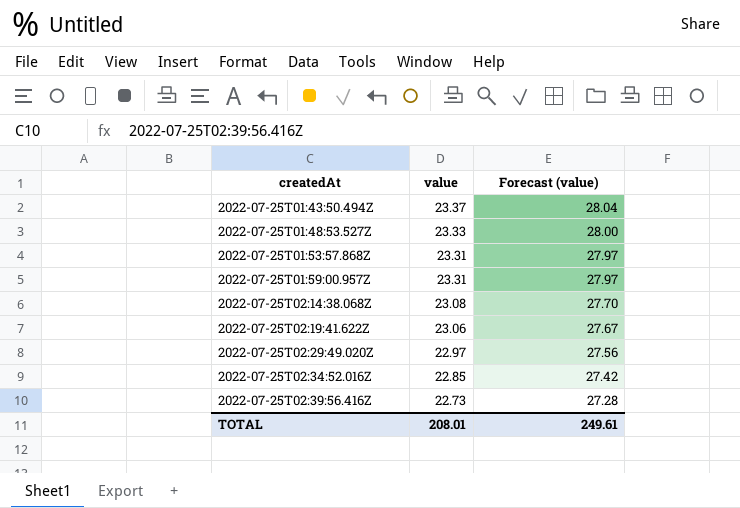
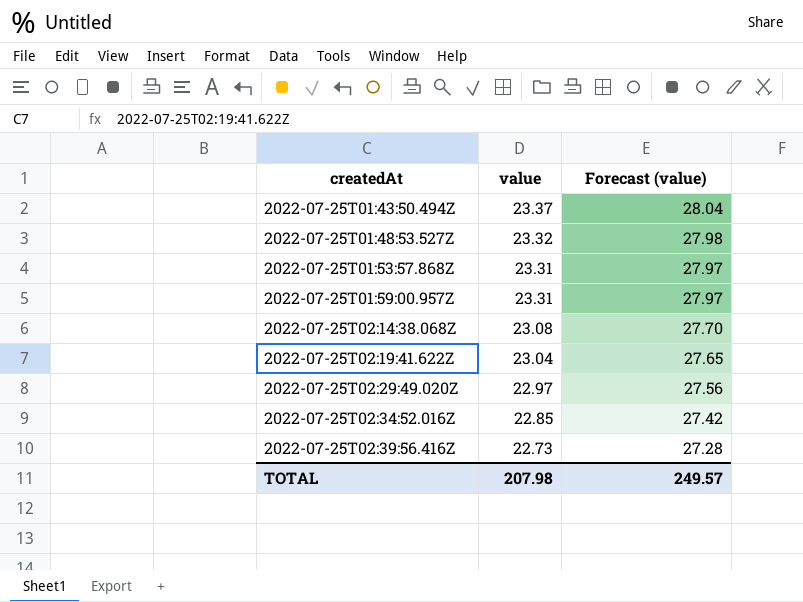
2022-07-25T01:48:53.527Z | value: 23.33 -> 23.32
2022-07-25T01:48:53.527Z | Forecast (value): 28.00 -> 27.98
2022-07-25T02:19:41.622Z | value: 23.06 -> 23.04
2022-07-25T02:19:41.622Z | Forecast (value): 27.67 -> 27.65
TOTAL | value: 208.01 -> 207.98
TOTAL | Forecast (value): 249.61 -> 249.57

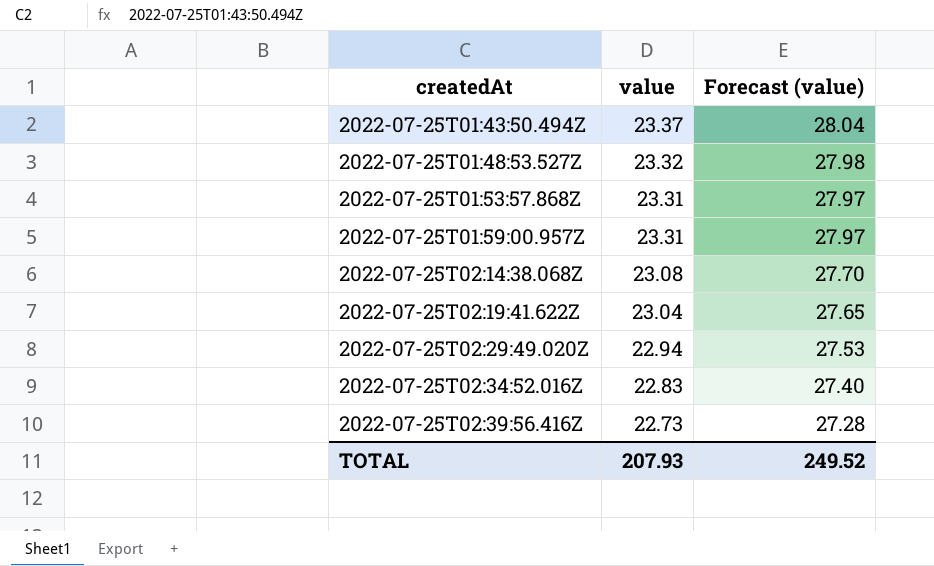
2022-07-25T02:29:49.020Z | value: 22.97 -> 22.94
2022-07-25T02:29:49.020Z | Forecast (value): 27.56 -> 27.53
2022-07-25T02:34:52.016Z | value: 22.85 -> 22.83
2022-07-25T02:34:52.016Z | Forecast (value): 27.42 -> 27.40
TOTAL | value: 207.98 -> 207.93
TOTAL | Forecast (value): 249.57 -> 249.52

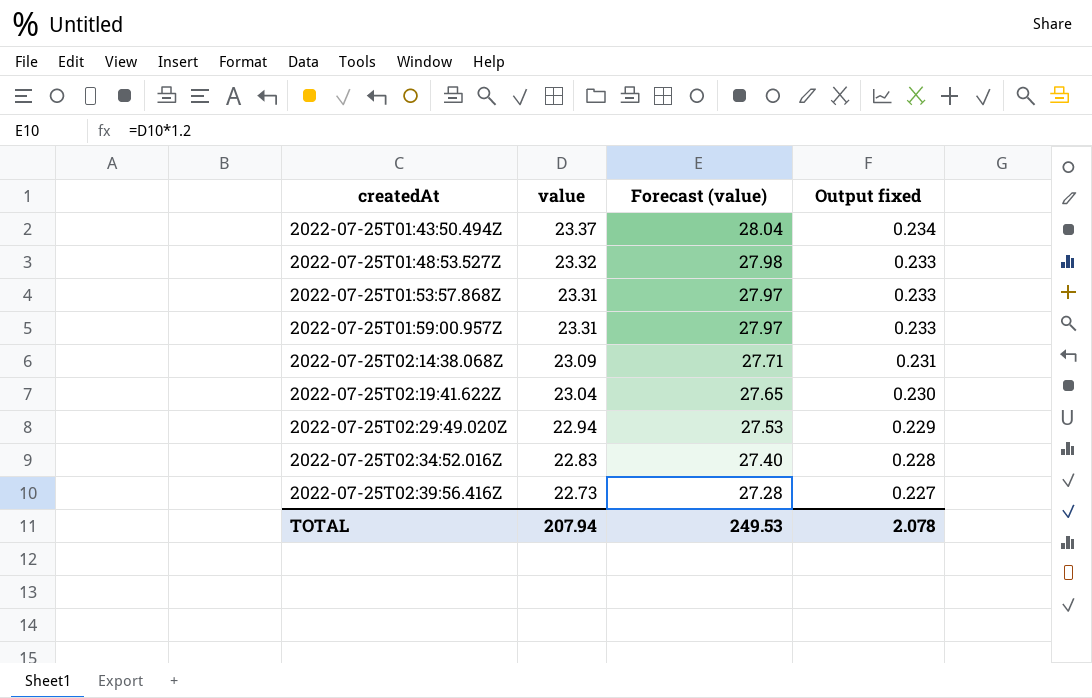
column Output fixed | formula: none -> [value] * 0.01
2022-07-25T02:14:38.068Z | value: 23.08 -> 23.09
2022-07-25T02:14:38.068Z | Forecast (value): 27.70 -> 27.71
TOTAL | value: 207.93 -> 207.94
TOTAL | Forecast (value): 249.52 -> 249.53

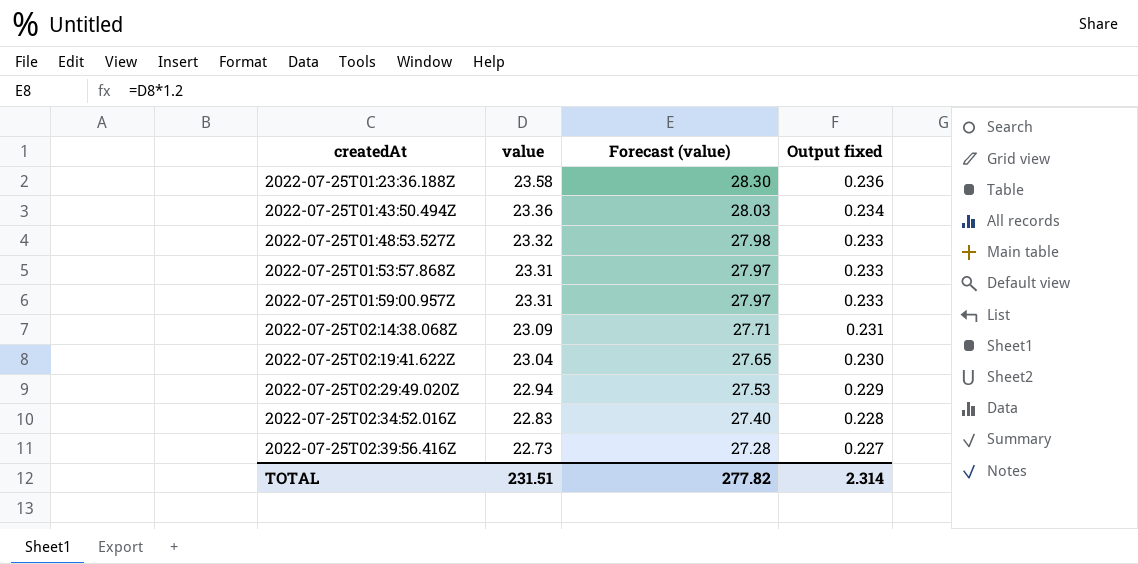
row 2022-07-25T01:23:36.188Z: none -> 23.58 | 28.30 | 0.236
2022-07-25T01:43:50.494Z | value: 23.37 -> 23.36
2022-07-25T01:43:50.494Z | Forecast (value): 28.04 -> 28.03
TOTAL | value: 207.94 -> 231.51
TOTAL | Forecast (value): 249.53 -> 277.82
TOTAL | Output fixed: 2.078 -> 2.314

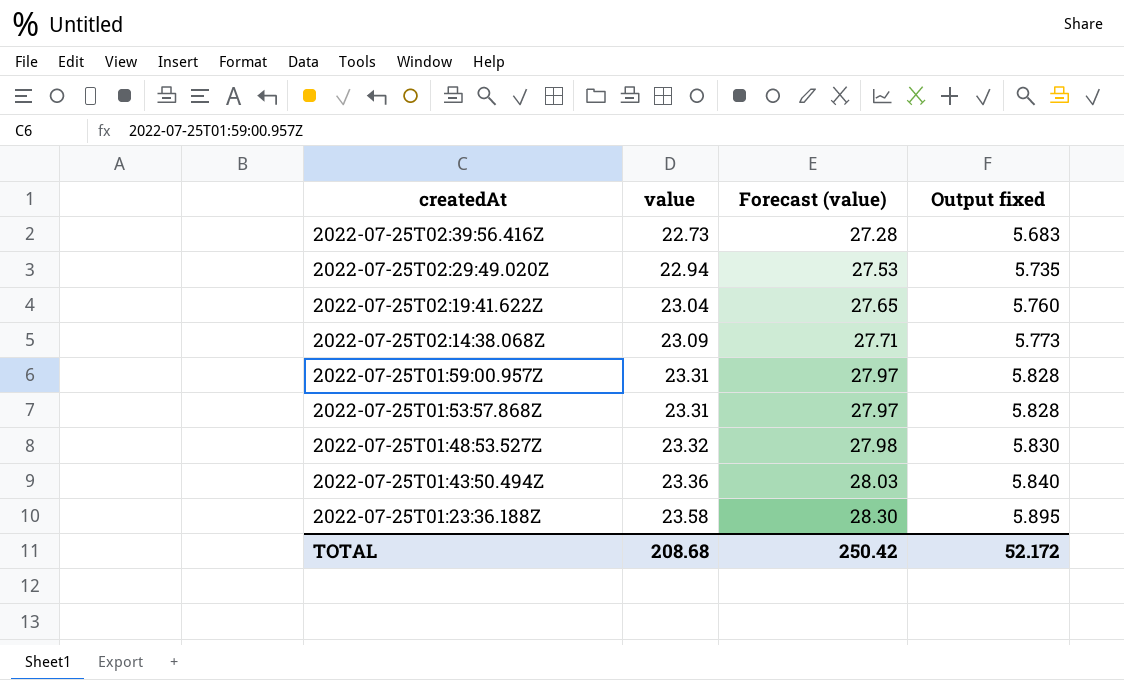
row order: createdAt ascending -> createdAt descending
column Output fixed | formula: [value] * 0.01 -> [value] * 0.25
row 2022-07-25T02:34:52.016Z: 22.83 | 27.40 | 0.228 -> none
TOTAL | value: 231.51 -> 208.68
TOTAL | Forecast (value): 277.82 -> 250.42
TOTAL | Output fixed: 2.314 -> 52.172

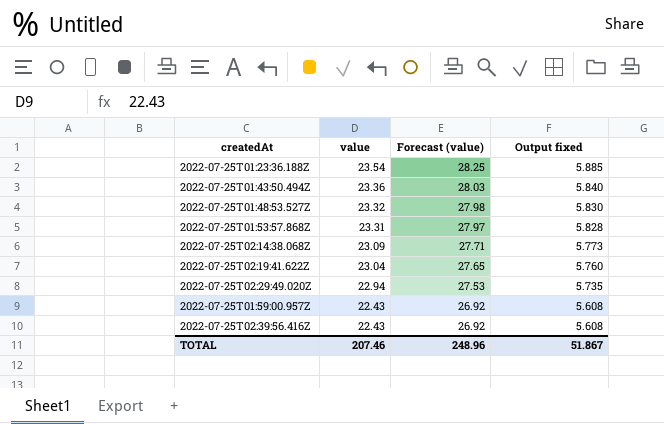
row order: createdAt descending -> value descending
2022-07-25T01:23:36.188Z | value: 23.58 -> 23.54
2022-07-25T01:23:36.188Z | Forecast (value): 28.30 -> 28.25
2022-07-25T01:23:36.188Z | Output fixed: 5.895 -> 5.885
2022-07-25T01:59:00.957Z | value: 23.31 -> 22.43
2022-07-25T01:59:00.957Z | Forecast (value): 27.97 -> 26.92
2022-07-25T01:59:00.957Z | Output fixed: 5.828 -> 5.608
2022-07-25T02:39:56.416Z | value: 22.73 -> 22.43
2022-07-25T02:39:56.416Z | Forecast (value): 27.28 -> 26.92
2022-07-25T02:39:56.416Z | Output fixed: 5.683 -> 5.608
TOTAL | value: 208.68 -> 207.46
TOTAL | Forecast (value): 250.42 -> 248.96
TOTAL | Output fixed: 52.172 -> 51.867

